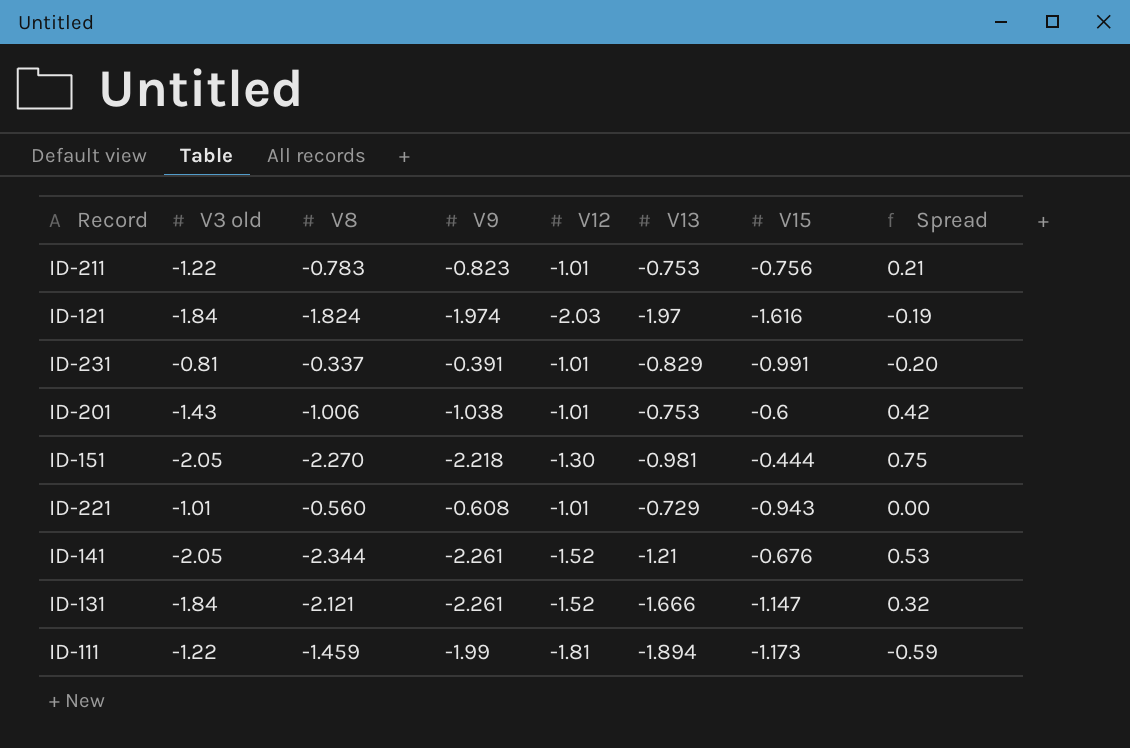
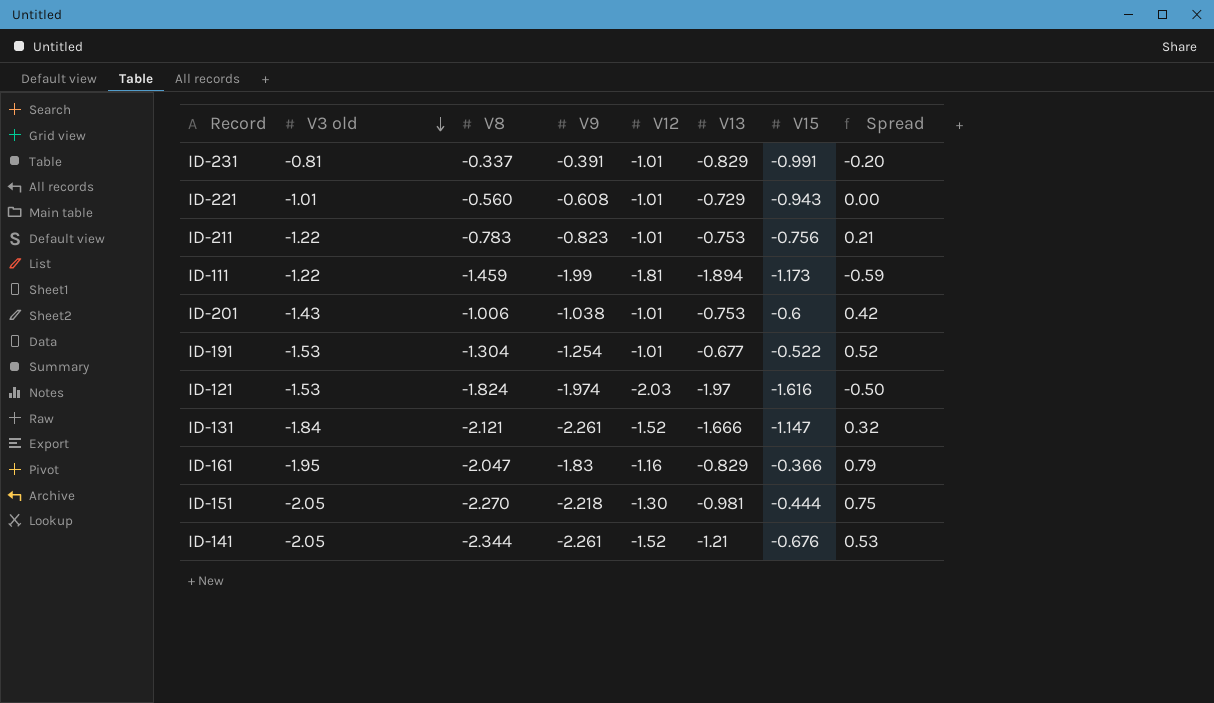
row order: none -> V3 old descending
row ID-191: none -> -1.53 | -1.304 | -1.254 | -1.01 | -0.677 | -0.522 | 0.52
ID-121 | V3 old: -1.84 -> -1.53
ID-121 | Spread: -0.19 -> -0.50
row ID-161: none -> -1.95 | -2.047 | -1.83 | -1.16 | -0.829 | -0.366 | 0.79

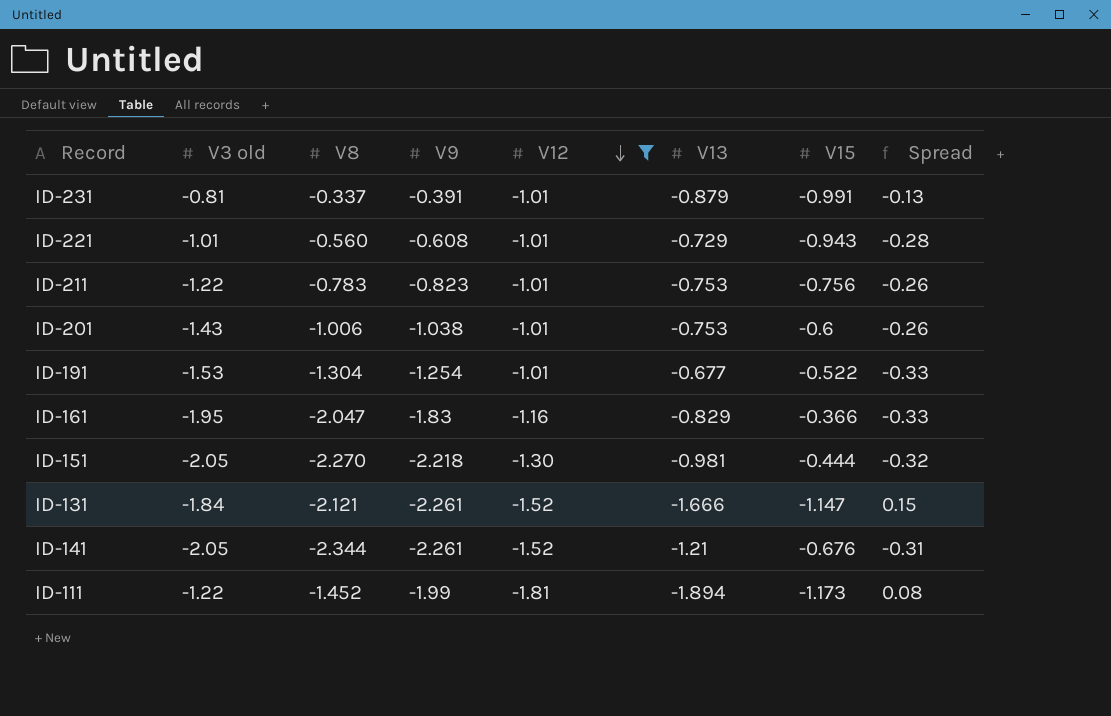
filter: none -> V12 != -2.03
row order: V3 old descending -> V12 descending
column Spread | formula: [V12] - [V3 old] -> [V12] - [V13]
ID-231 | V13: -0.829 -> -0.879
ID-111 | V8: -1.459 -> -1.452

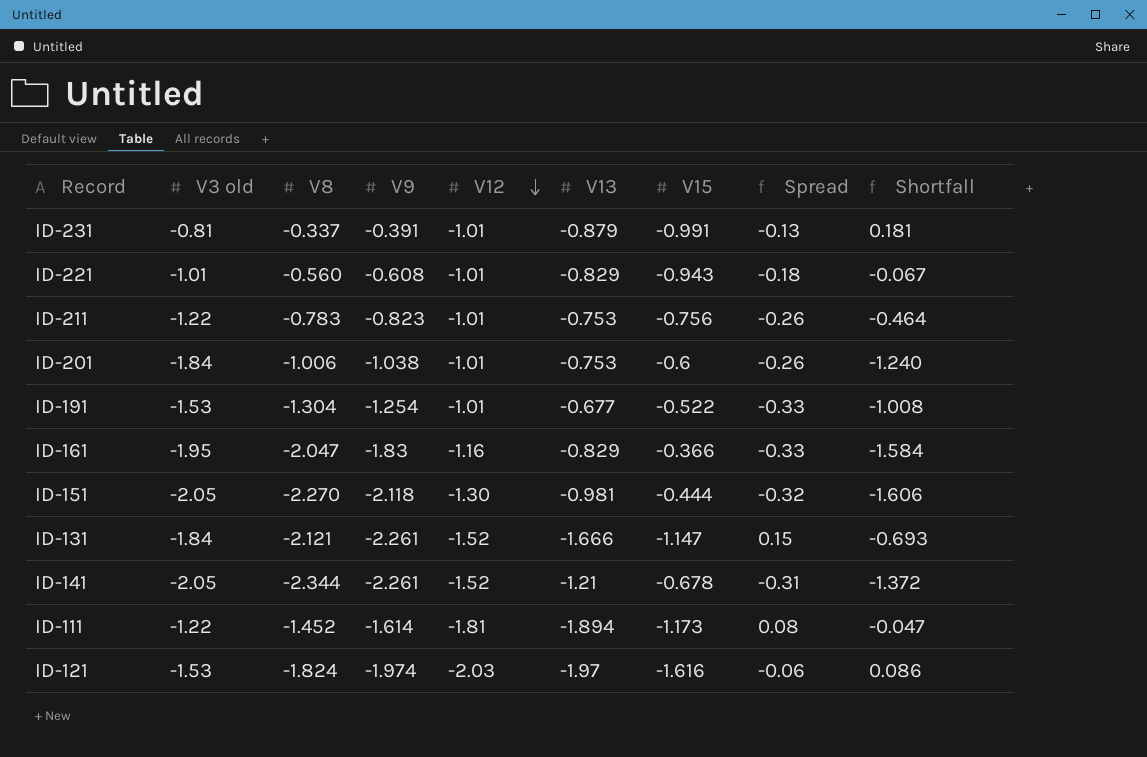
filter: V12 != -2.03 -> none
column Shortfall | formula: none -> [V3 old] - [V15]
ID-221 | V13: -0.729 -> -0.829
ID-221 | Spread: -0.28 -> -0.18
ID-201 | V3 old: -1.43 -> -1.84
ID-151 | V9: -2.218 -> -2.118
ID-141 | V15: -0.676 -> -0.678
ID-111 | V9: -1.99 -> -1.614

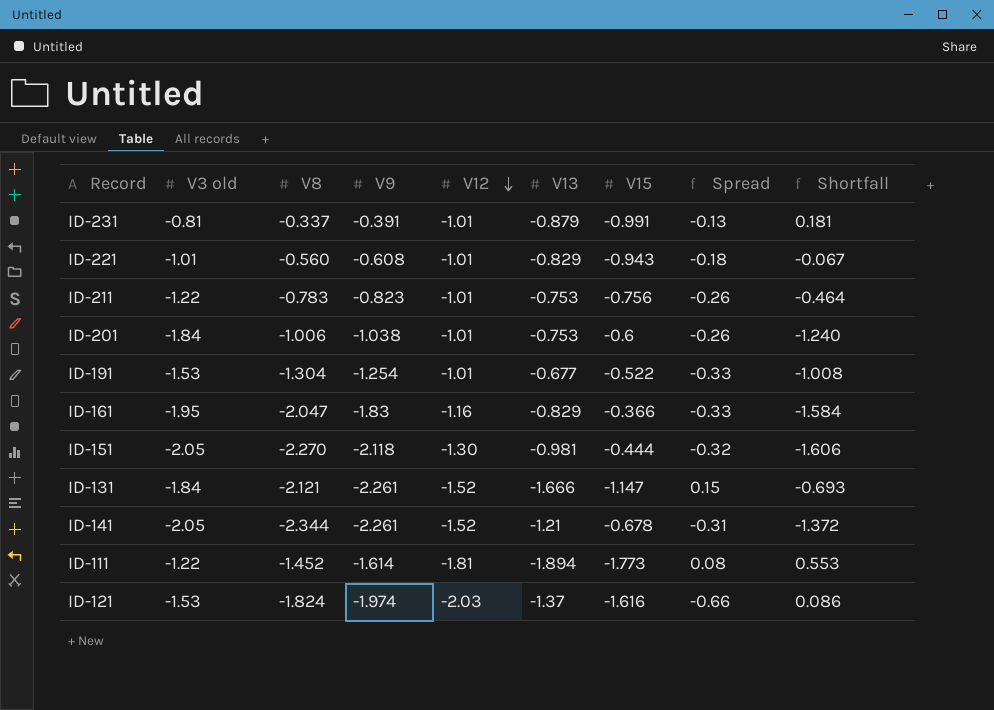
ID-111 | V15: -1.173 -> -1.773
ID-111 | Shortfall: -0.047 -> 0.553
ID-121 | V13: -1.97 -> -1.37
ID-121 | Spread: -0.06 -> -0.66

